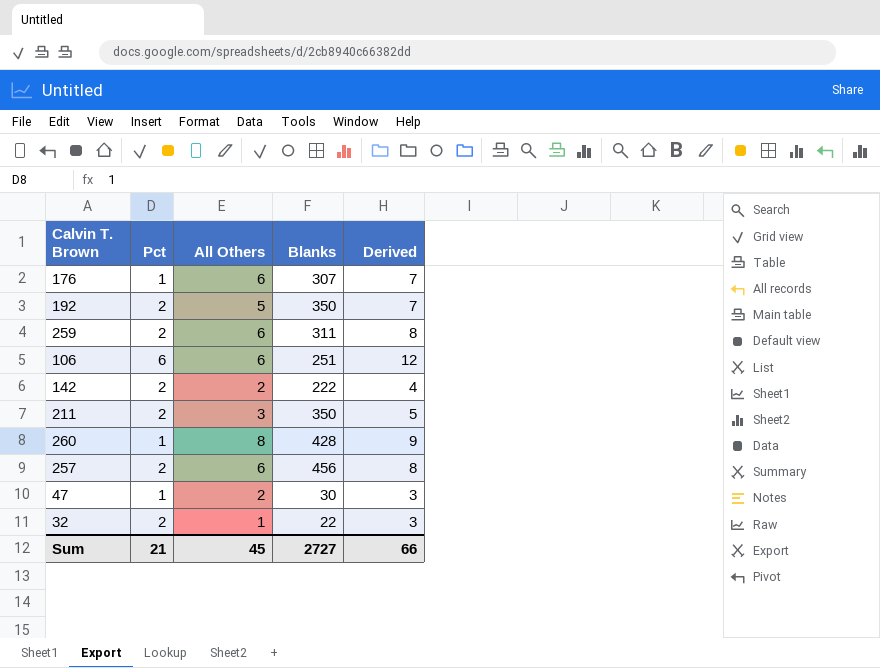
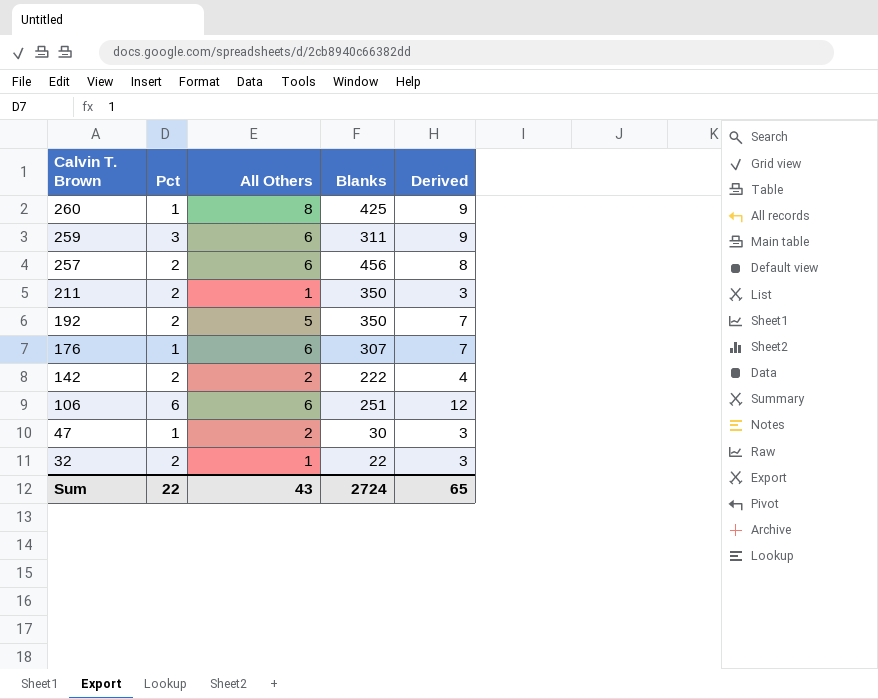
row order: none -> Calvin T. Brown descending
260 | Blanks: 428 -> 425
259 | Pct: 2 -> 3
259 | Derived: 8 -> 9
211 | All Others: 3 -> 1
211 | Derived: 5 -> 3
Sum | Pct: 21 -> 22
Sum | All Others: 45 -> 43
Sum | Blanks: 2727 -> 2724
Sum | Derived: 66 -> 65

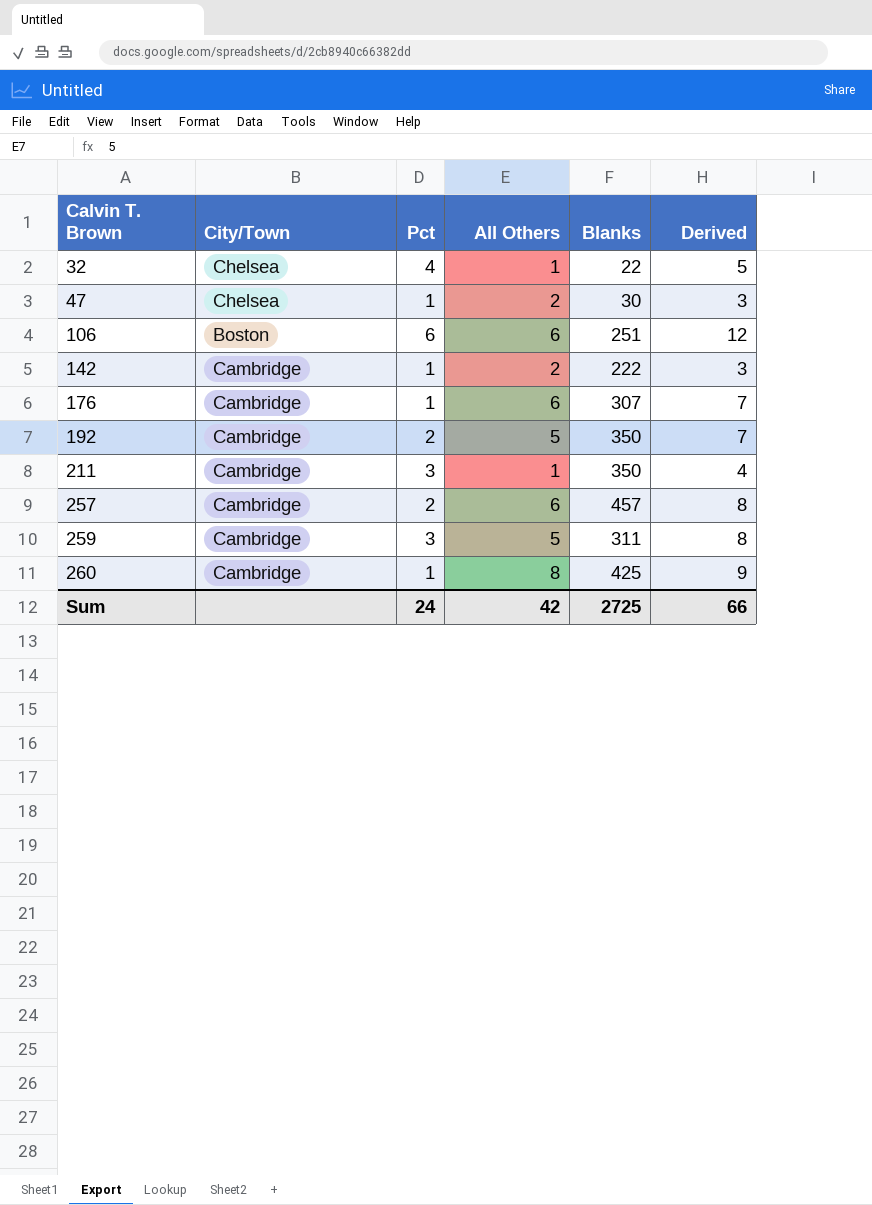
row order: Calvin T. Brown descending -> Calvin T. Brown ascending
column City/Town | position: none -> 2
32 | Pct: 2 -> 4
32 | Derived: 3 -> 5
142 | Pct: 2 -> 1
142 | Derived: 4 -> 3
211 | Pct: 2 -> 3
211 | Derived: 3 -> 4
257 | Blanks: 456 -> 457
259 | All Others: 6 -> 5
259 | Derived: 9 -> 8
Sum | Pct: 22 -> 24
Sum | All Others: 43 -> 42
Sum | Blanks: 2724 -> 2725
Sum | Derived: 65 -> 66

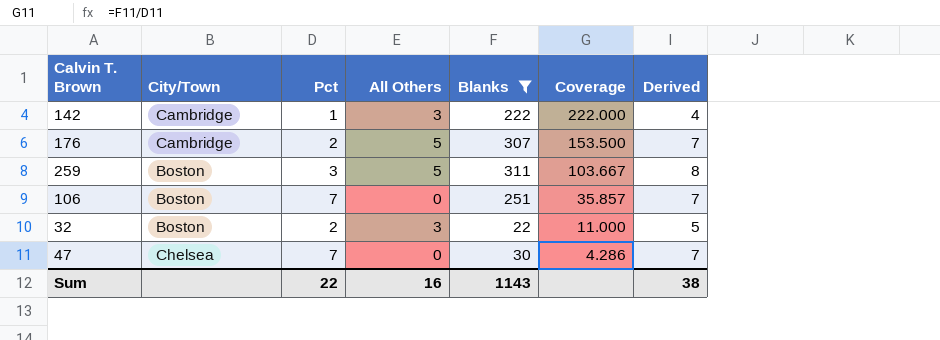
filter: none -> Blanks <= 311
row order: Calvin T. Brown ascending -> Coverage descending
column Coverage | formula: none -> [Blanks] / [Pct]
142 | All Others: 2 -> 3
142 | Derived: 3 -> 4
176 | Pct: 1 -> 2
176 | All Others: 6 -> 5
259 | City/Town: Cambridge -> Boston
106 | Pct: 6 -> 7
106 | All Others: 6 -> 0
106 | Derived: 12 -> 7
32 | City/Town: Chelsea -> Boston
32 | Pct: 4 -> 2
32 | All Others: 1 -> 3
47 | Pct: 1 -> 7
47 | All Others: 2 -> 0
47 | Derived: 3 -> 7
Sum | Pct: 24 -> 22
Sum | All Others: 42 -> 16
Sum | Blanks: 2725 -> 1143
Sum | Derived: 66 -> 38

